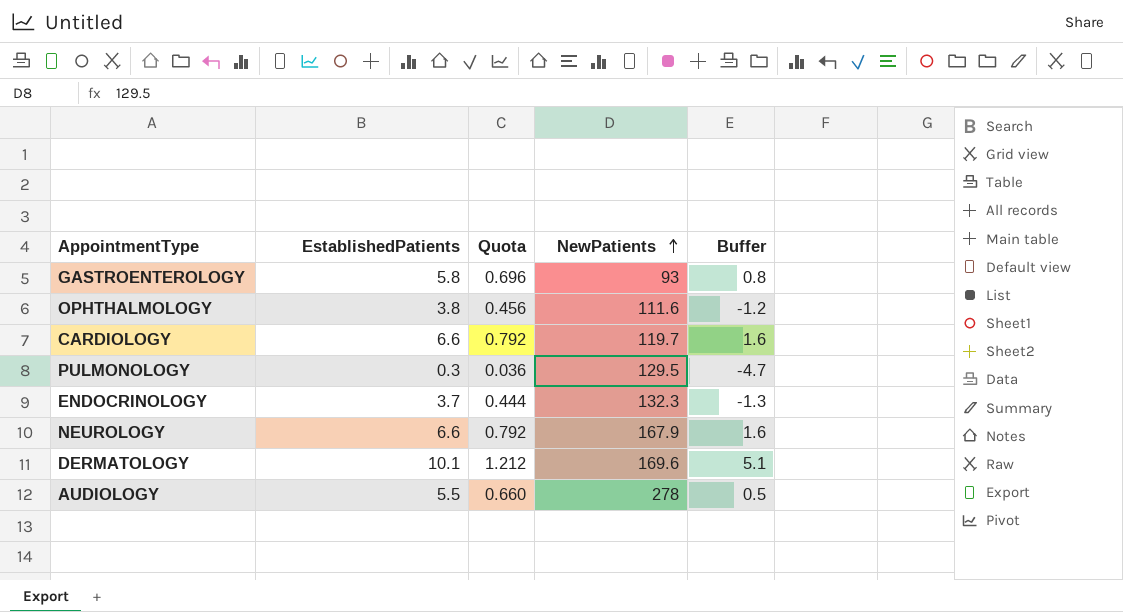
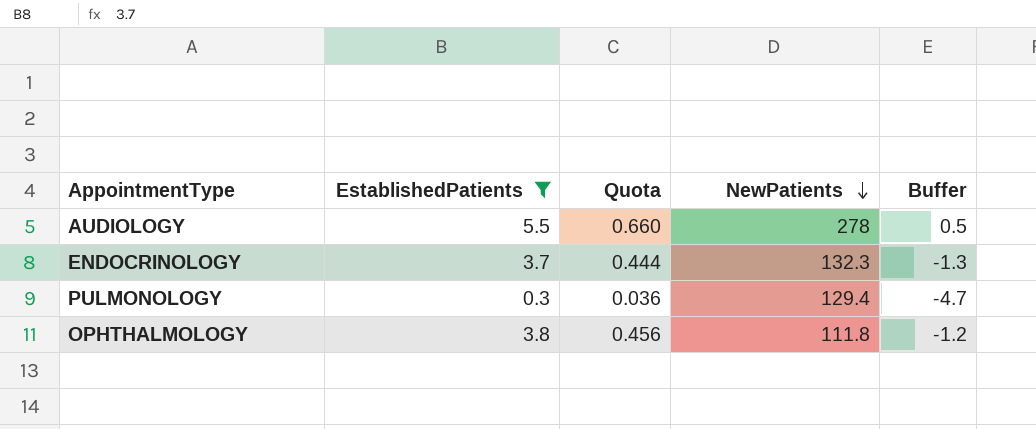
filter: none -> EstablishedPatients <= 5.5
row order: NewPatients ascending -> NewPatients descending
PULMONOLOGY | NewPatients: 129.5 -> 129.4
OPHTHALMOLOGY | NewPatients: 111.6 -> 111.8

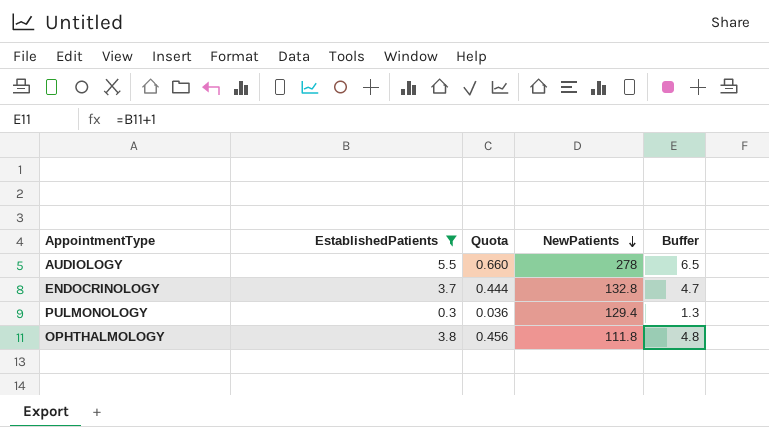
column Buffer | formula: [EstablishedPatients] - 5 -> [EstablishedPatients] + 1
ENDOCRINOLOGY | NewPatients: 132.3 -> 132.8

